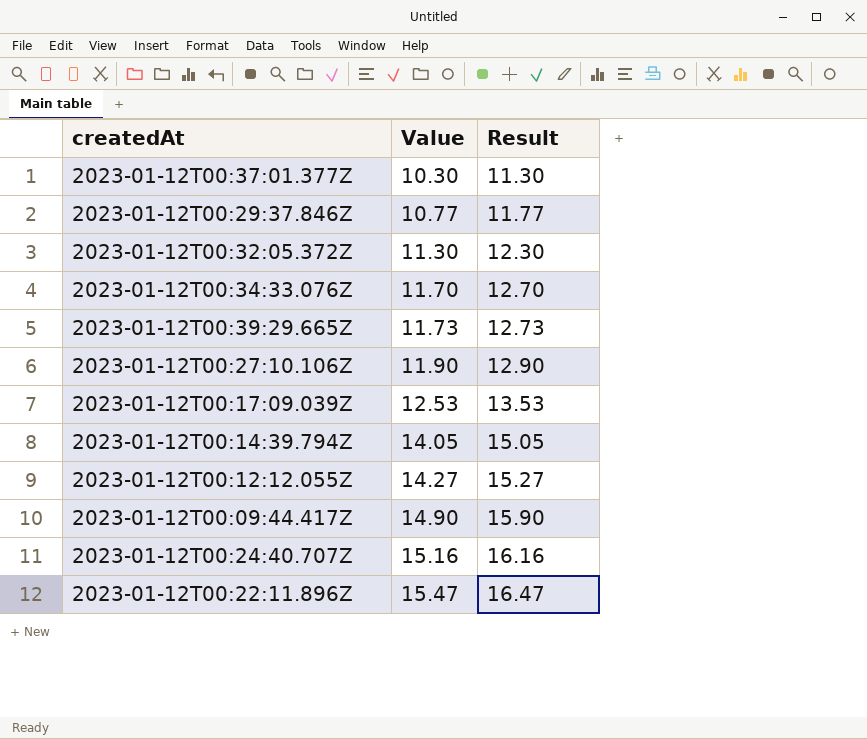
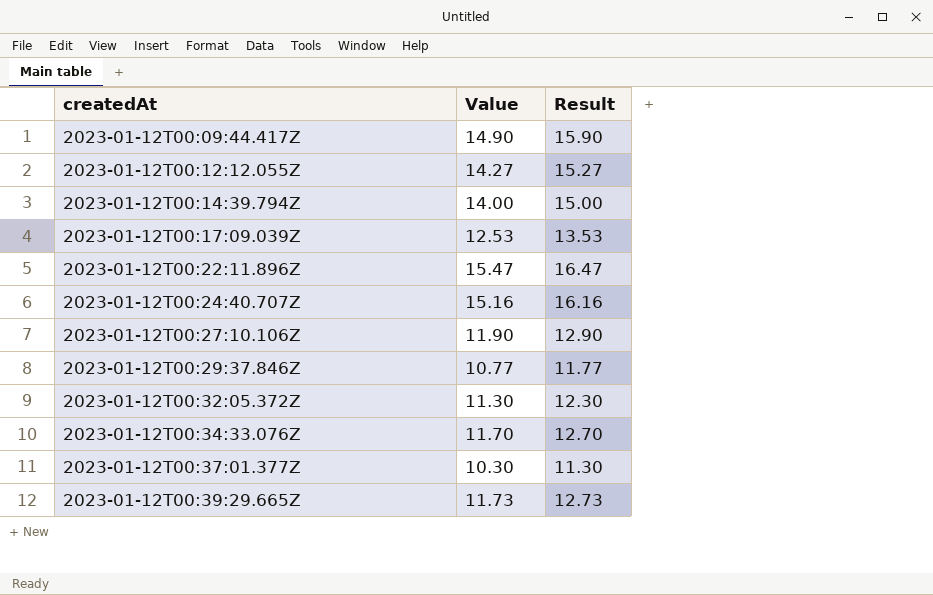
row order: Value ascending -> createdAt ascending
2023-01-12T00:14:39.794Z | Value: 14.05 -> 14.00
2023-01-12T00:14:39.794Z | Result: 15.05 -> 15.00

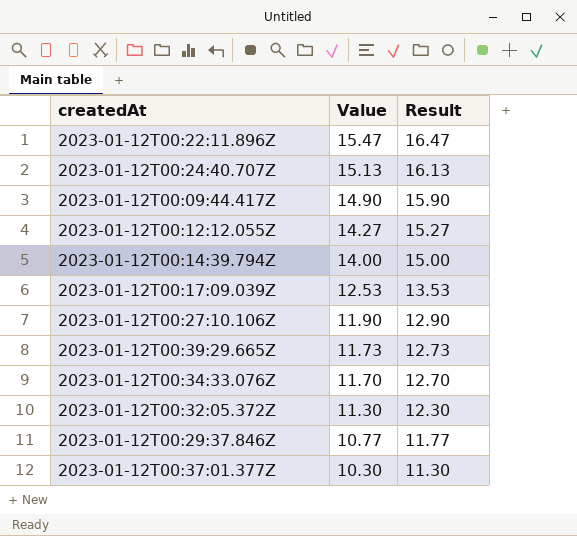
row order: createdAt ascending -> Value descending
2023-01-12T00:24:40.707Z | Value: 15.16 -> 15.13
2023-01-12T00:24:40.707Z | Result: 16.16 -> 16.13

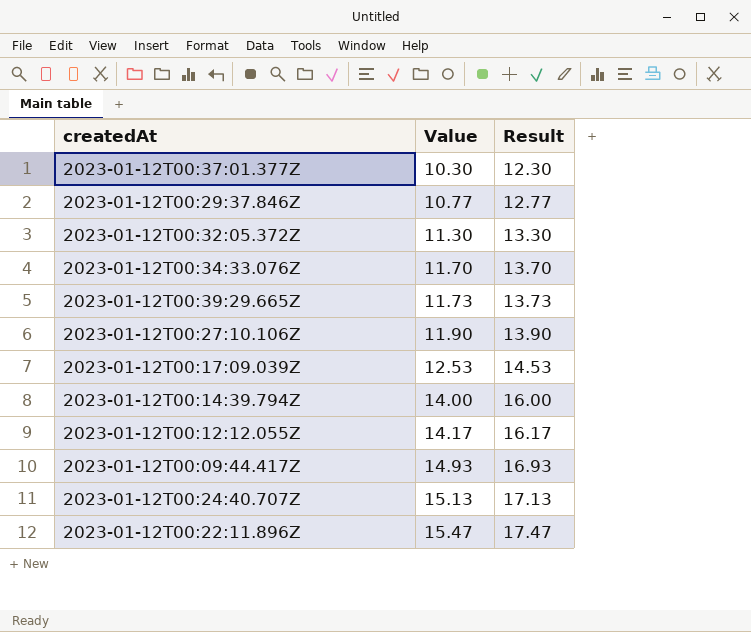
row order: Value descending -> Value ascending
column Result | formula: [Value] + 1 -> [Value] + 2
2023-01-12T00:12:12.055Z | Value: 14.27 -> 14.17
2023-01-12T00:09:44.417Z | Value: 14.90 -> 14.93

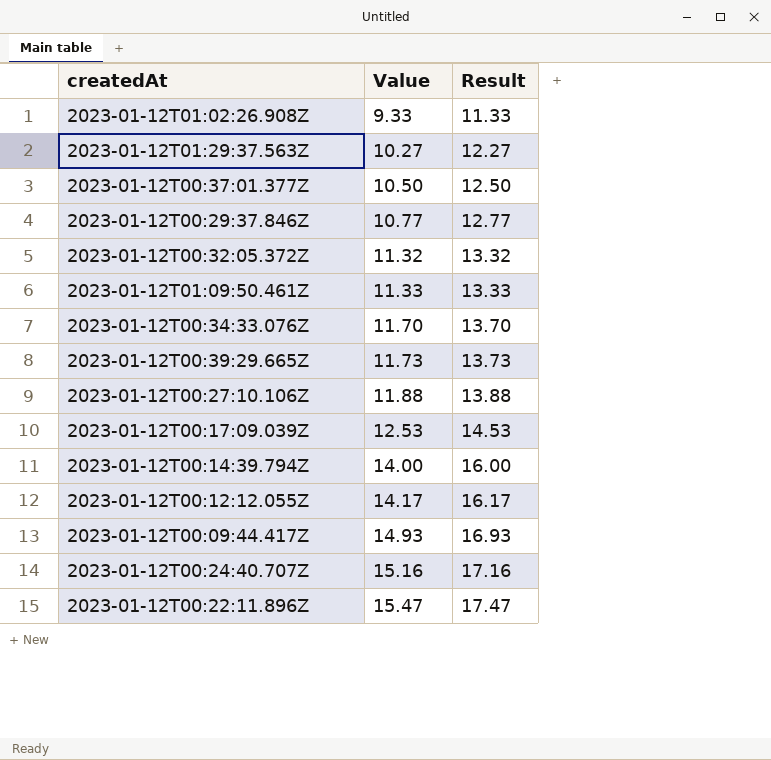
row 2023-01-12T01:02:26.908Z: none -> 9.33 | 11.33
row 2023-01-12T01:29:37.563Z: none -> 10.27 | 12.27
2023-01-12T00:37:01.377Z | Value: 10.30 -> 10.50
2023-01-12T00:37:01.377Z | Result: 12.30 -> 12.50
2023-01-12T00:32:05.372Z | Value: 11.30 -> 11.32
2023-01-12T00:32:05.372Z | Result: 13.30 -> 13.32
row 2023-01-12T01:09:50.461Z: none -> 11.33 | 13.33
2023-01-12T00:27:10.106Z | Value: 11.90 -> 11.88
2023-01-12T00:27:10.106Z | Result: 13.90 -> 13.88
2023-01-12T00:24:40.707Z | Value: 15.13 -> 15.16
2023-01-12T00:24:40.707Z | Result: 17.13 -> 17.16

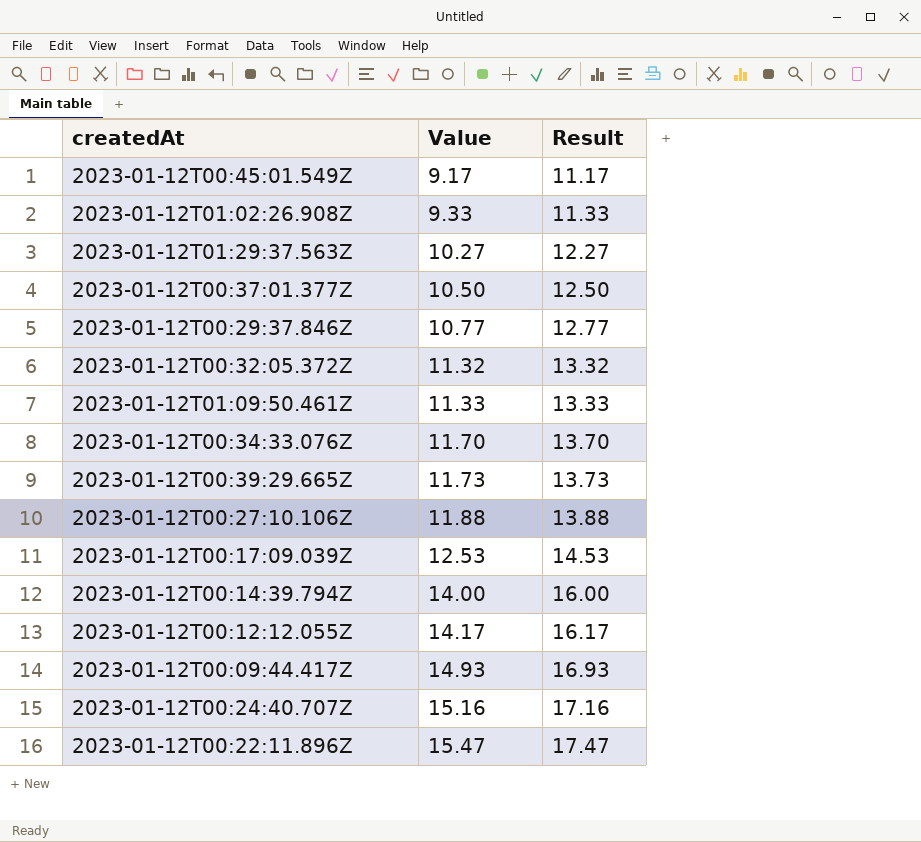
row 2023-01-12T00:45:01.549Z: none -> 9.17 | 11.17

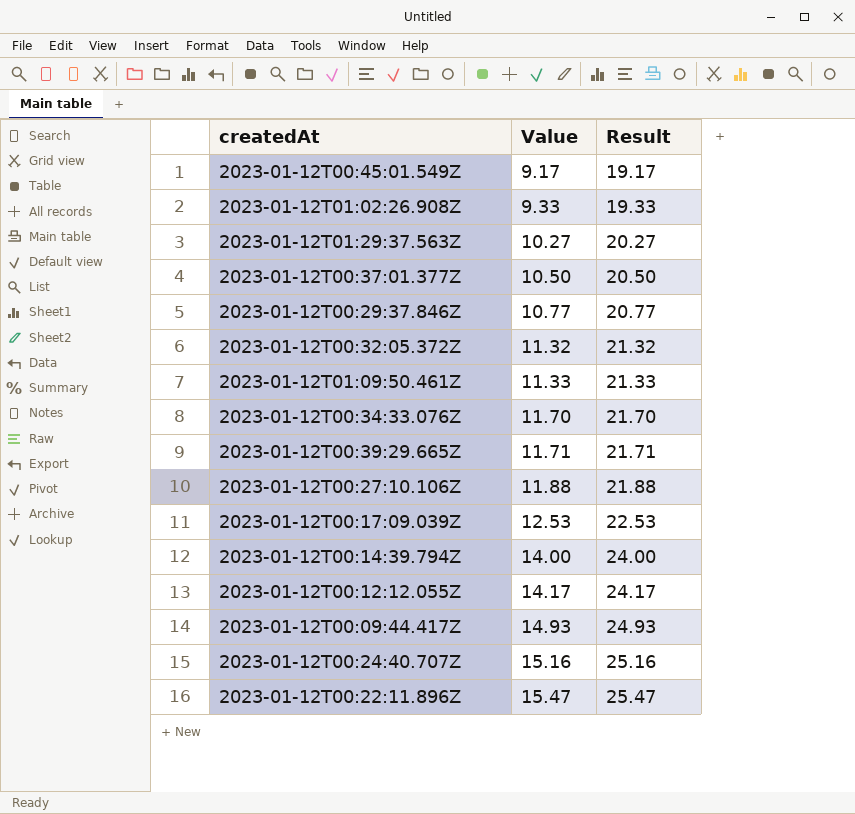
column Result | formula: [Value] + 2 -> [Value] + 10
2023-01-12T00:39:29.665Z | Value: 11.73 -> 11.71

